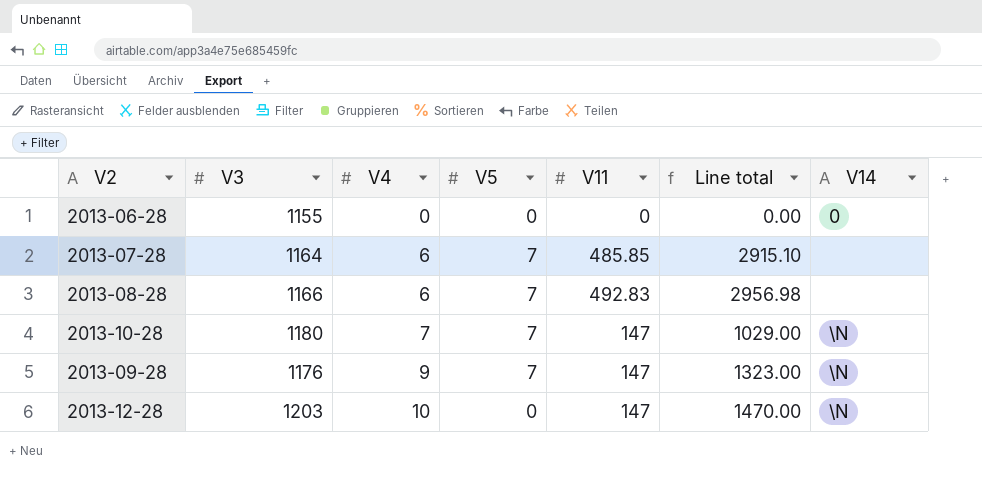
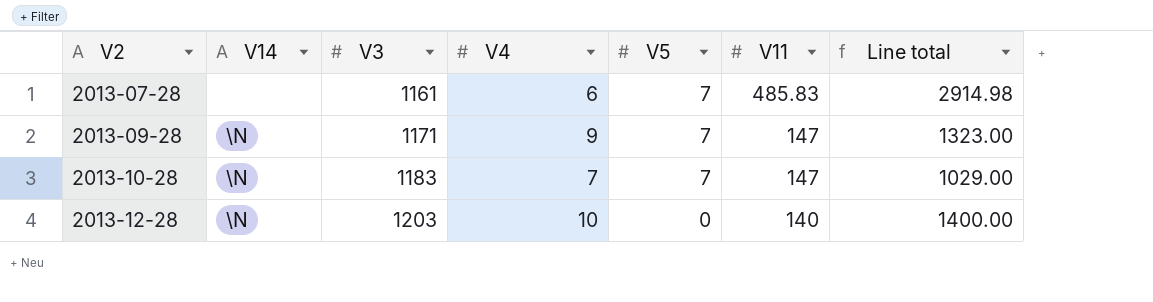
row order: V4 ascending -> V2 ascending
column V14 | position: 7 -> 2
row 2013-06-28: 1155 | 0 | 0 | 0 | 0.00 | 0 -> none
row 2013-08-28: 1166 | 6 | 7 | 492.83 | 2956.98 | none -> none
2013-07-28 | V3: 1164 -> 1161
2013-07-28 | V11: 485.85 -> 485.83
2013-07-28 | Line total: 2915.10 -> 2914.98
2013-09-28 | V3: 1176 -> 1171
2013-10-28 | V3: 1180 -> 1183
2013-12-28 | V11: 147 -> 140
2013-12-28 | Line total: 1470.00 -> 1400.00

